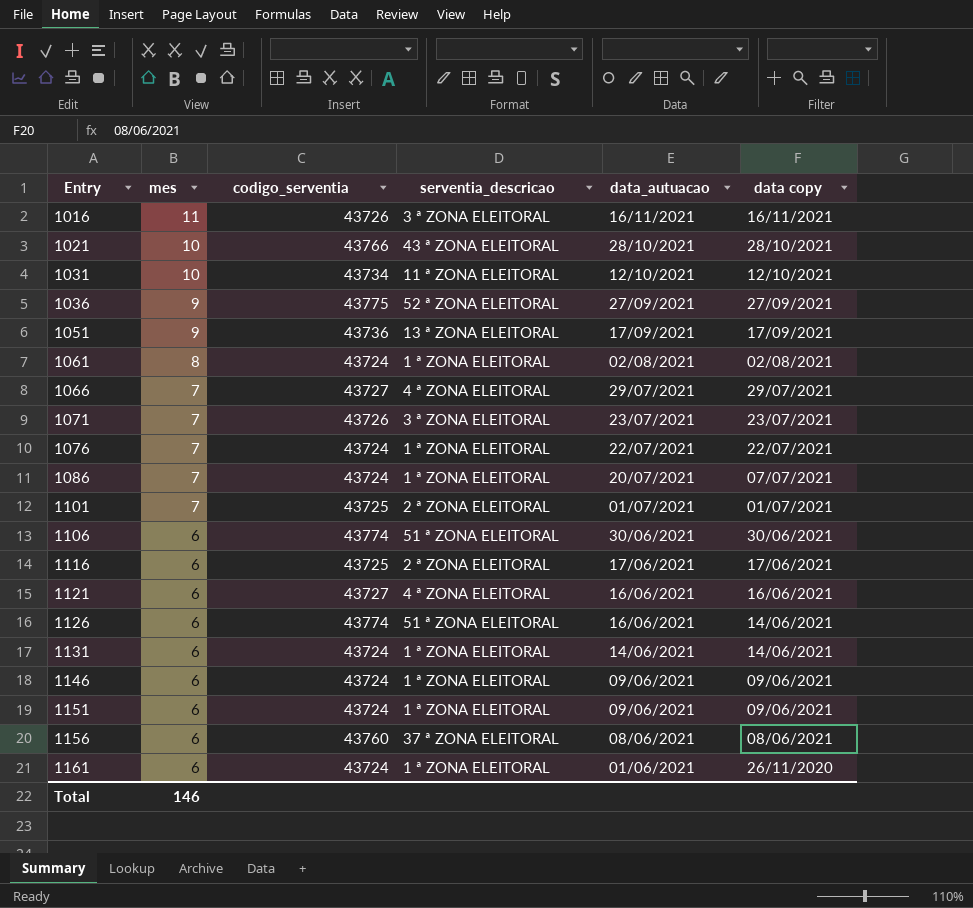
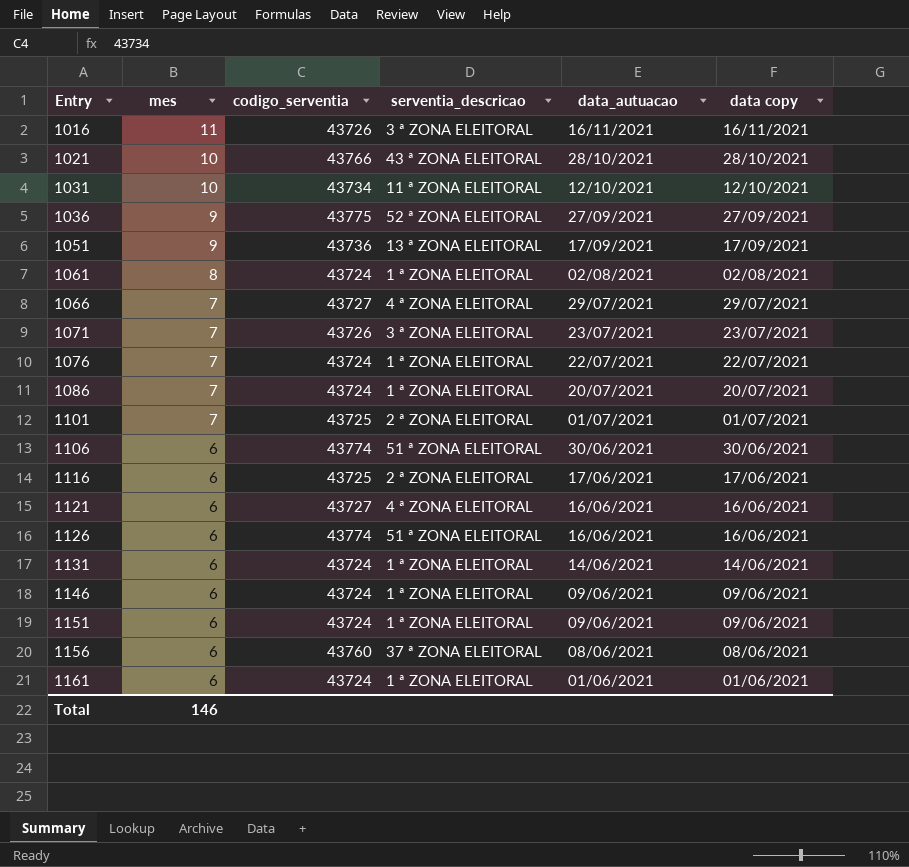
1086 | data copy: 07/07/2021 -> 20/07/2021
1126 | data copy: 14/06/2021 -> 16/06/2021
1161 | data copy: 26/11/2020 -> 01/06/2021

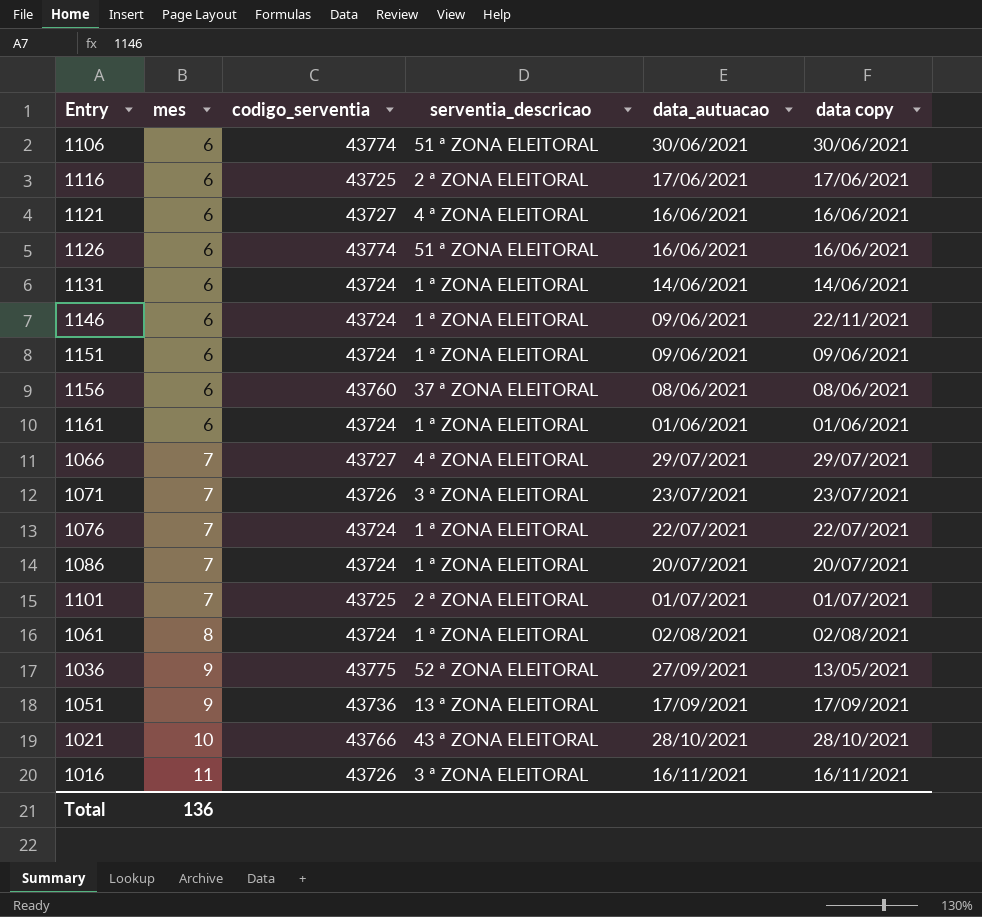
row order: Entry ascending -> mes ascending
row 1031: 10 | 43734 | 11 ª ZONA ELEITORAL | 12/10/2021 | 12/10/2021 -> none
1146 | data copy: 09/06/2021 -> 22/11/2021
1036 | data copy: 27/09/2021 -> 13/05/2021
Total | mes: 146 -> 136

